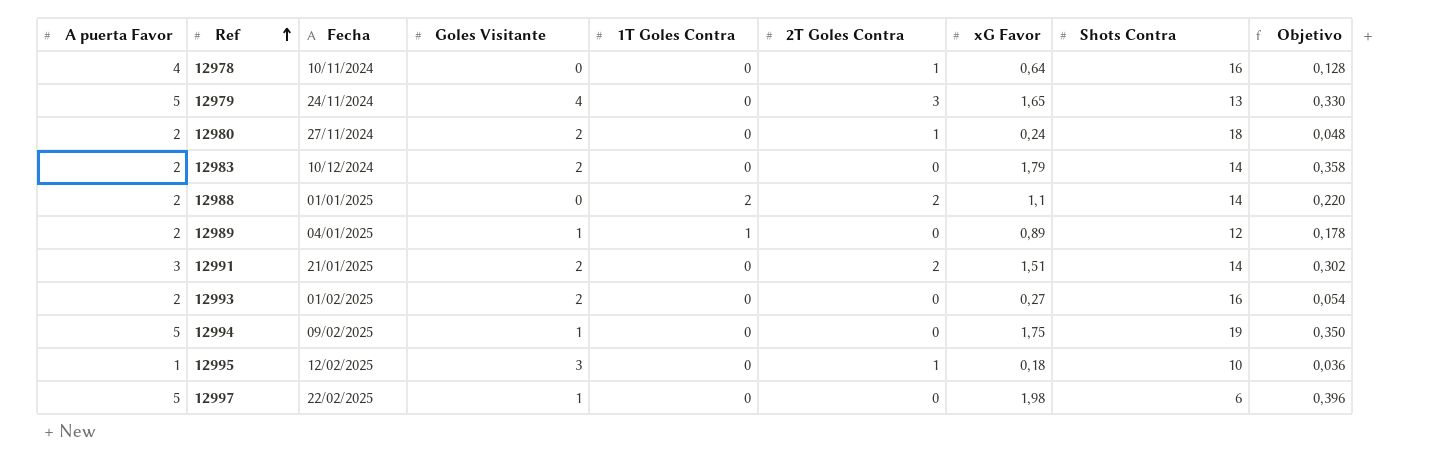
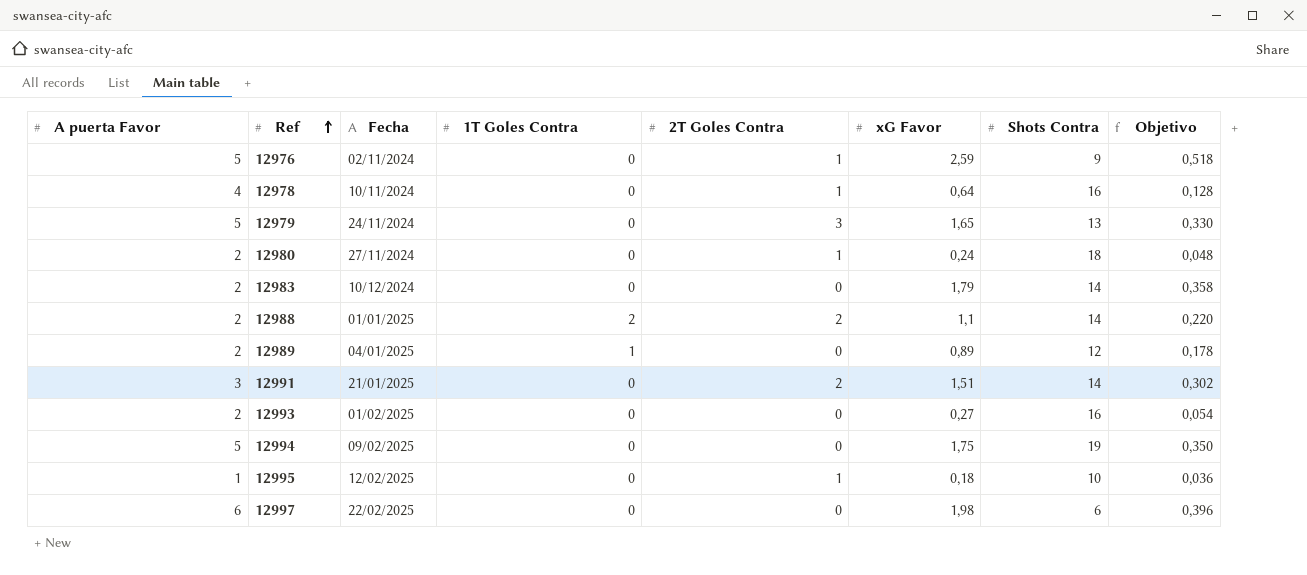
column Goles Visitante | position: 4 -> none
row 12976: none -> 5 | 02/11/2024 | 0 | 1 | 2,59 | 9 | 0,518
12997 | A puerta Favor: 5 -> 6

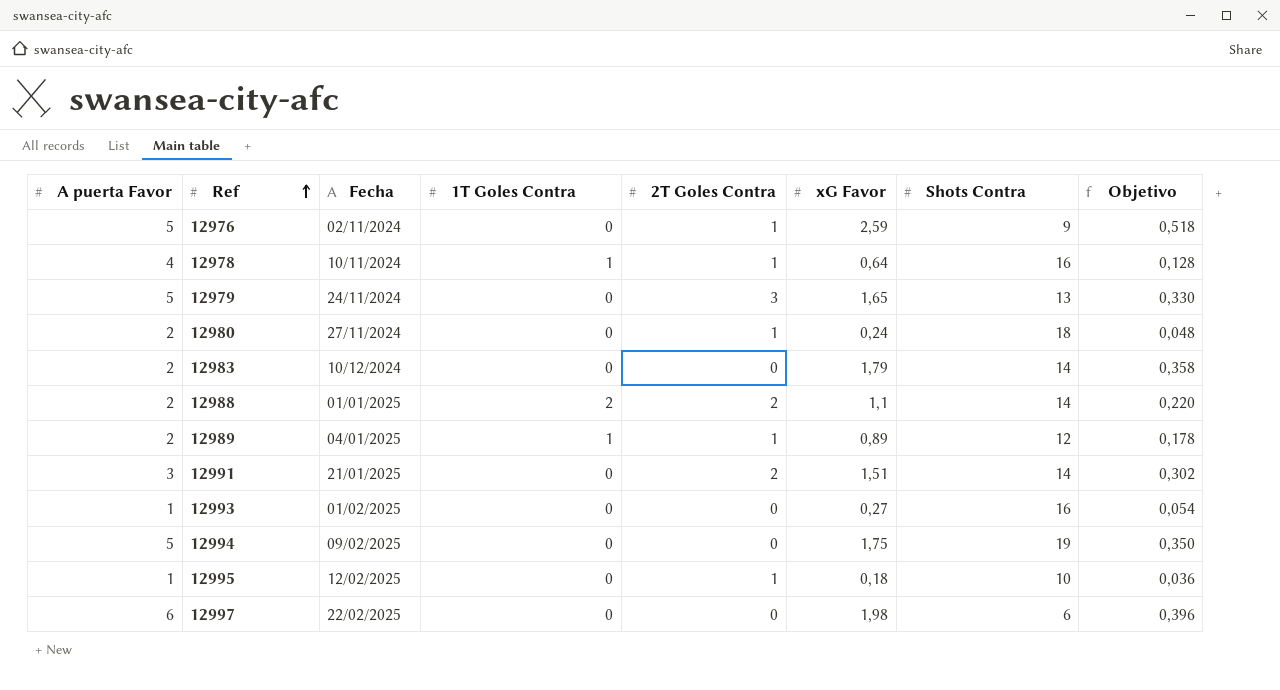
12978 | 1T Goles Contra: 0 -> 1
12989 | 2T Goles Contra: 0 -> 1
12993 | A puerta Favor: 2 -> 1

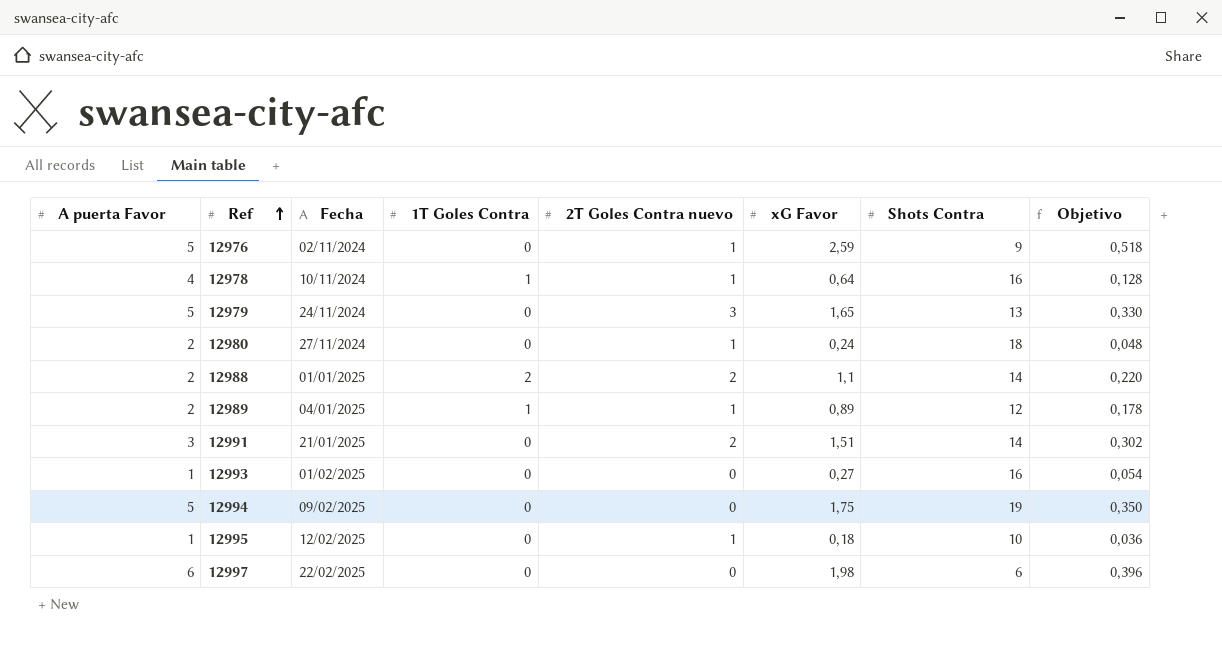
column name: 2T Goles Contra -> 2T Goles Contra nuevo
row 12983: 2 | 10/12/2024 | 0 | 0 | 1,79 | 14 | 0,358 -> none

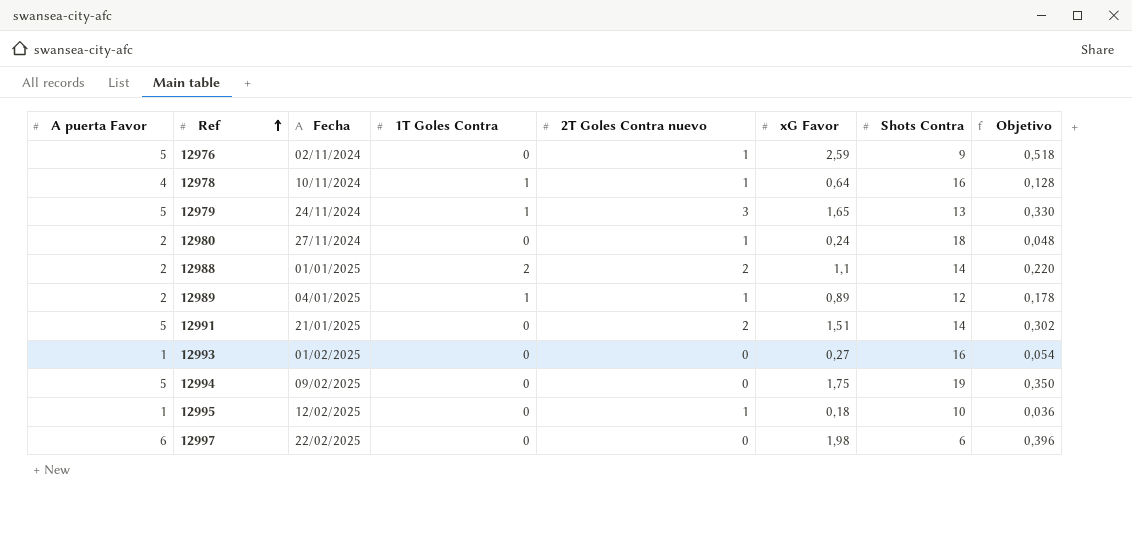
12979 | 1T Goles Contra: 0 -> 1
12991 | A puerta Favor: 3 -> 5

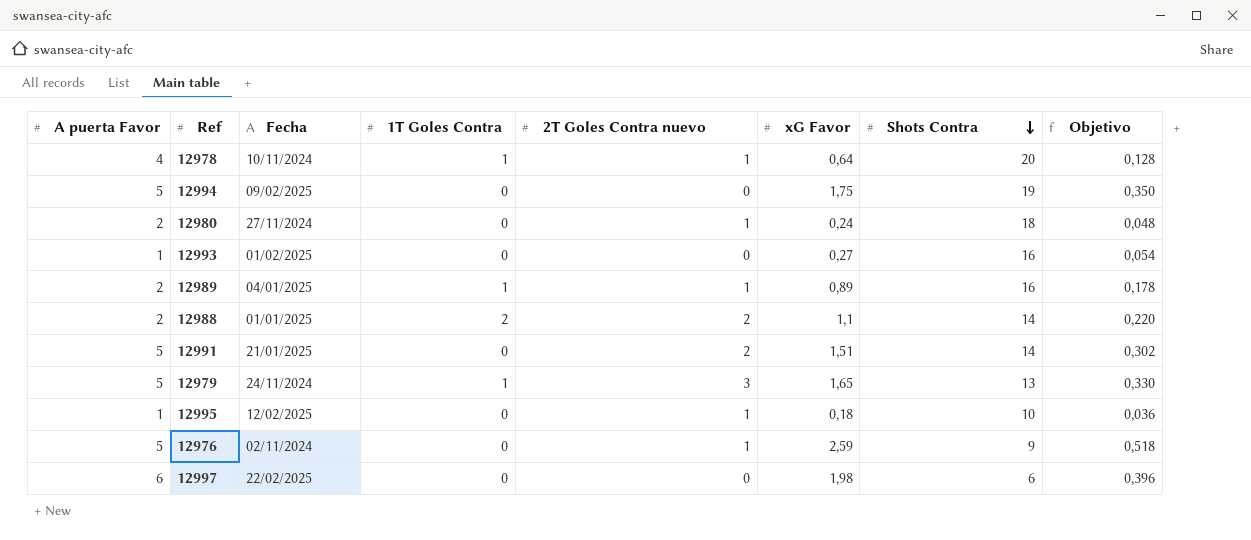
row order: Ref ascending -> Shots Contra descending
12978 | Shots Contra: 16 -> 20
12989 | Shots Contra: 12 -> 16

